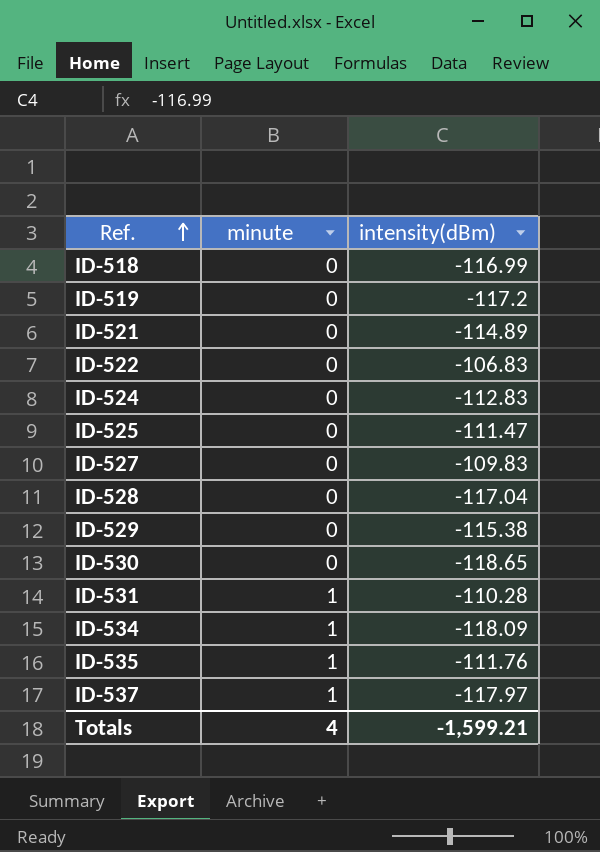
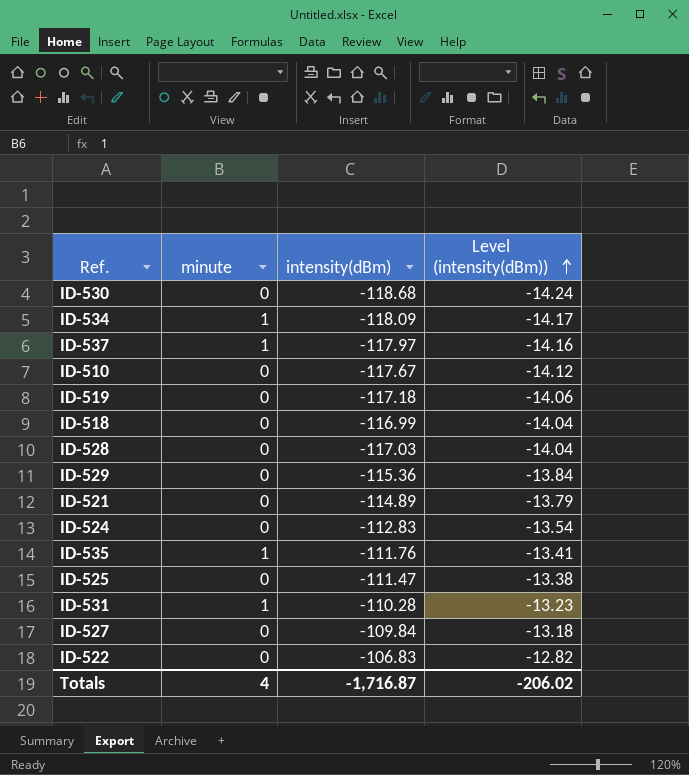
row order: Ref. ascending -> Level (intensity(dBm)) ascending
column Level (intensity(dBm)) | formula: none -> [intensity(dBm)] * 0.12
ID-530 | intensity(dBm): -118.65 -> -118.68
row ID-510: none -> 0 | -117.67 | -14.12
ID-519 | intensity(dBm): -117.2 -> -117.18
ID-528 | intensity(dBm): -117.04 -> -117.03
ID-529 | intensity(dBm): -115.38 -> -115.36
ID-527 | intensity(dBm): -109.83 -> -109.84
Totals | intensity(dBm): -1,599.21 -> -1,716.87

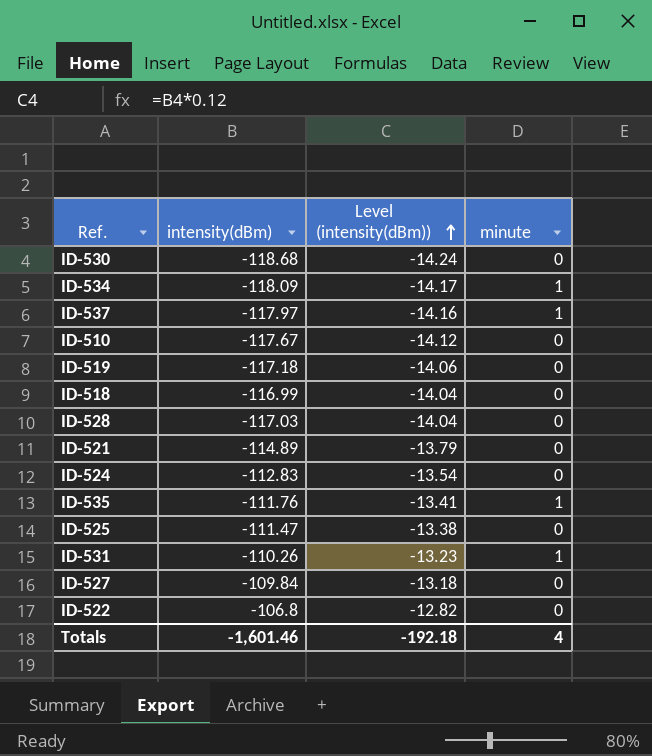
column minute | position: 2 -> 4
row ID-529: 0 | -115.36 | -13.84 -> none
ID-531 | intensity(dBm): -110.28 -> -110.26
ID-522 | intensity(dBm): -106.83 -> -106.8
Totals | intensity(dBm): -1,716.87 -> -1,601.46
Totals | Level (intensity(dBm)): -206.02 -> -192.18

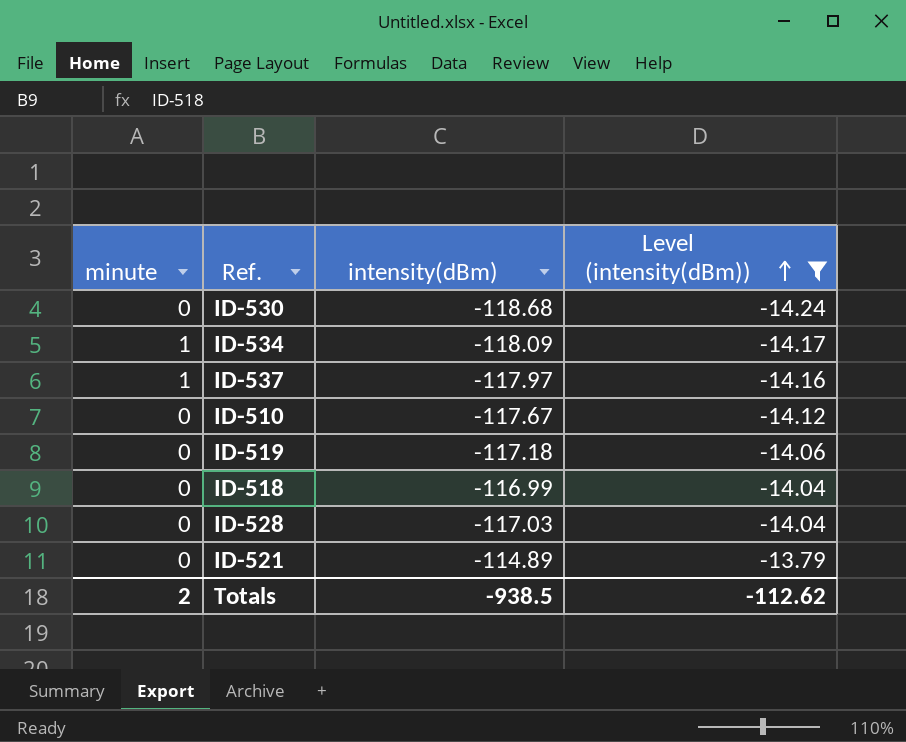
filter: none -> Level (intensity(dBm)) <= -13.79
column minute | position: 4 -> 1
Totals | minute: 4 -> 2
Totals | intensity(dBm): -1,601.46 -> -938.5
Totals | Level (intensity(dBm)): -192.18 -> -112.62

